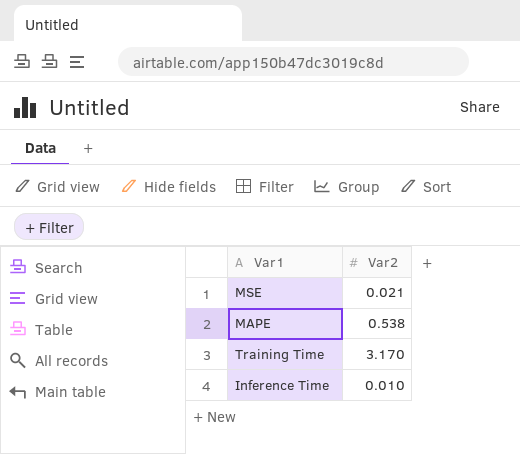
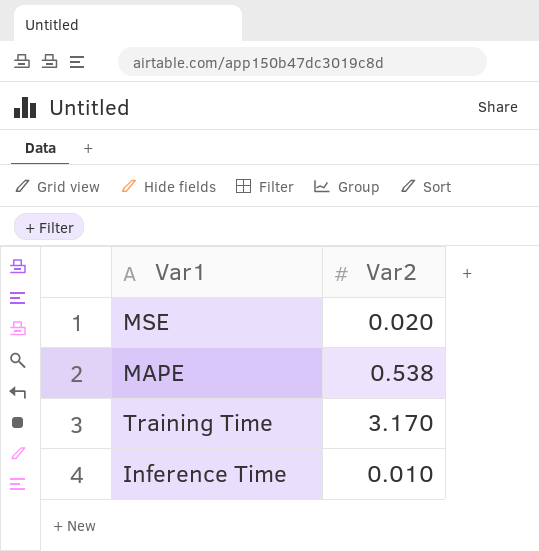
MSE | Var2: 0.021 -> 0.020

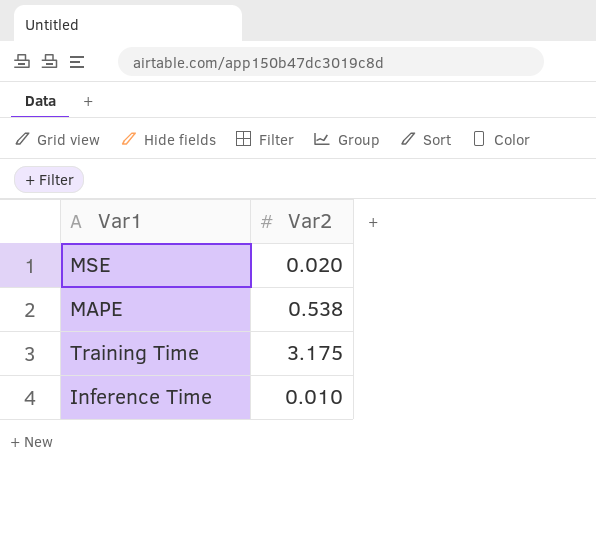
Training Time | Var2: 3.170 -> 3.175

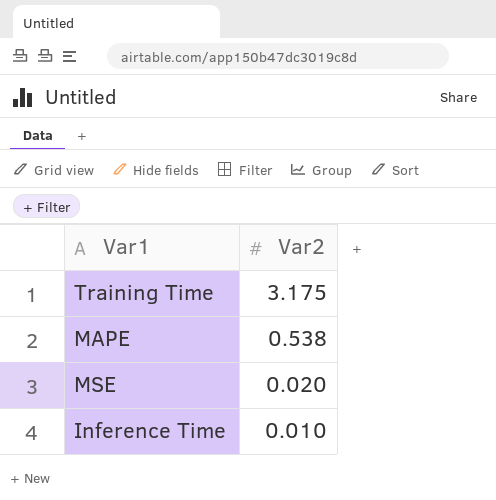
row order: none -> Var2 descending

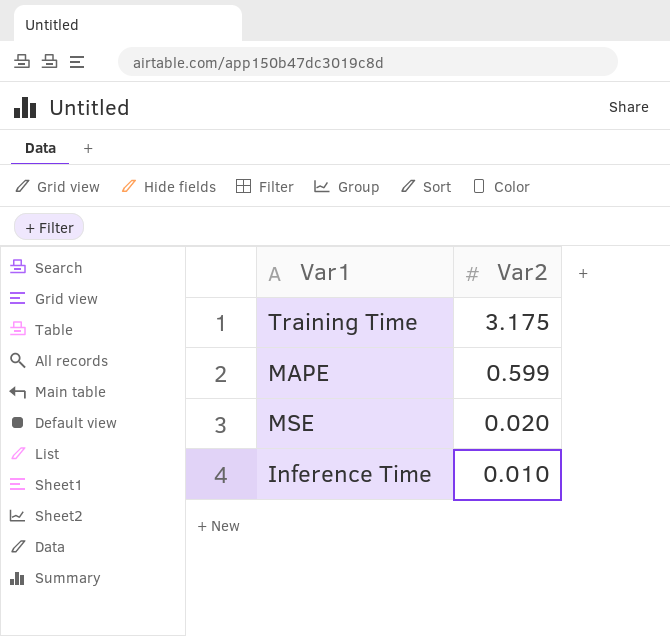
MAPE | Var2: 0.538 -> 0.599

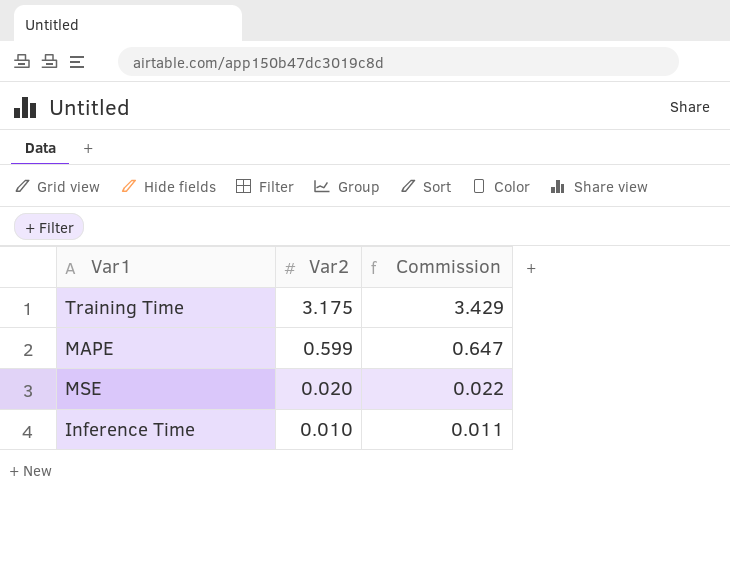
column Commission | formula: none -> [Var2] * 1.08

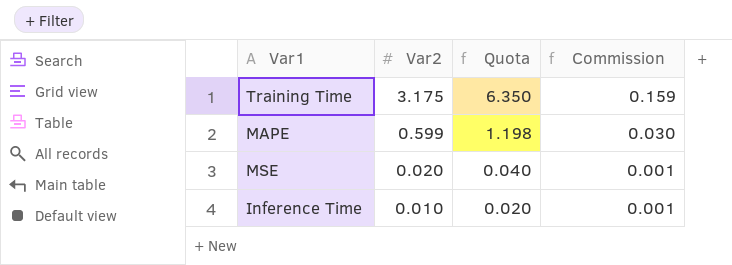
column Quota | formula: none -> [Var2] * 2
column Commission | formula: [Var2] * 1.08 -> [Var2] * 0.05

